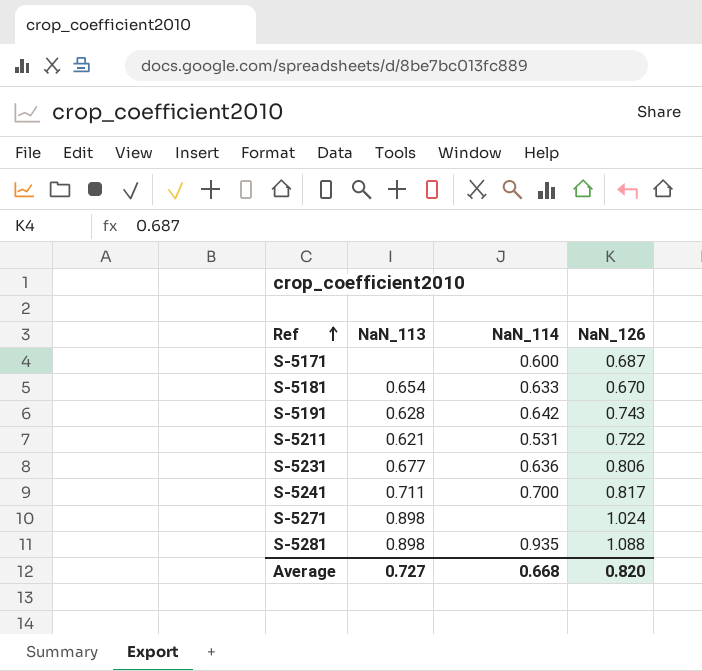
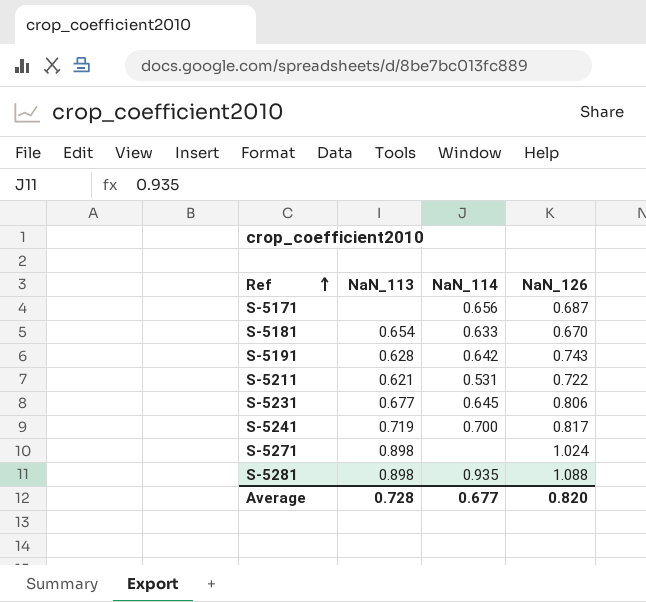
S-5171 | NaN_114: 0.600 -> 0.656
S-5231 | NaN_114: 0.636 -> 0.645
S-5241 | NaN_113: 0.711 -> 0.719
Average | NaN_113: 0.727 -> 0.728
Average | NaN_114: 0.668 -> 0.677

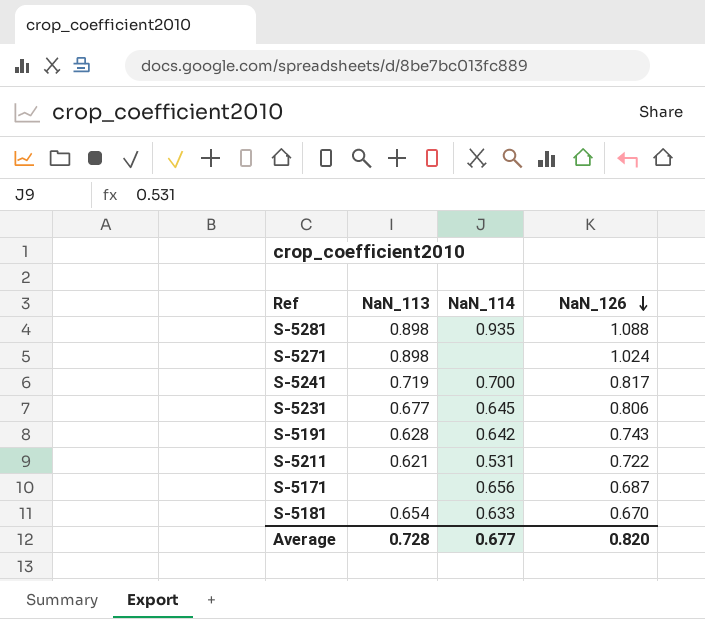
row order: Ref ascending -> NaN_126 descending

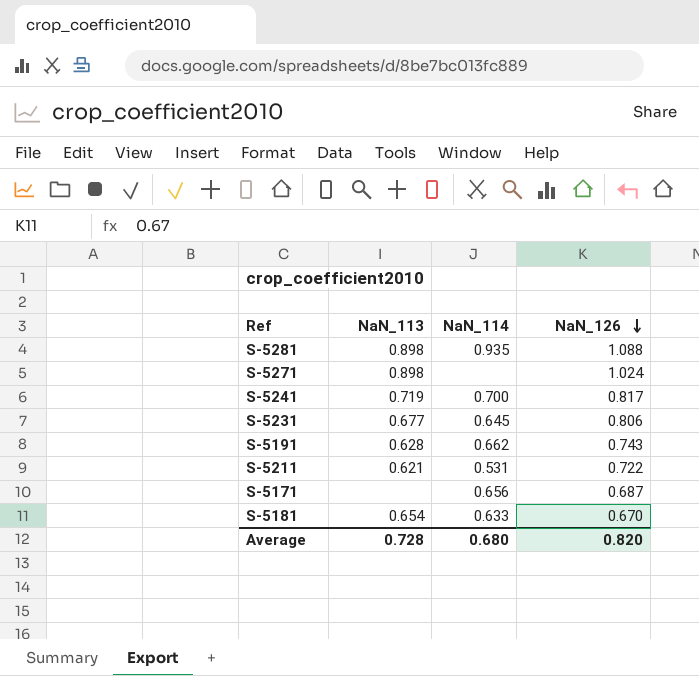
S-5191 | NaN_114: 0.642 -> 0.662
Average | NaN_114: 0.677 -> 0.680

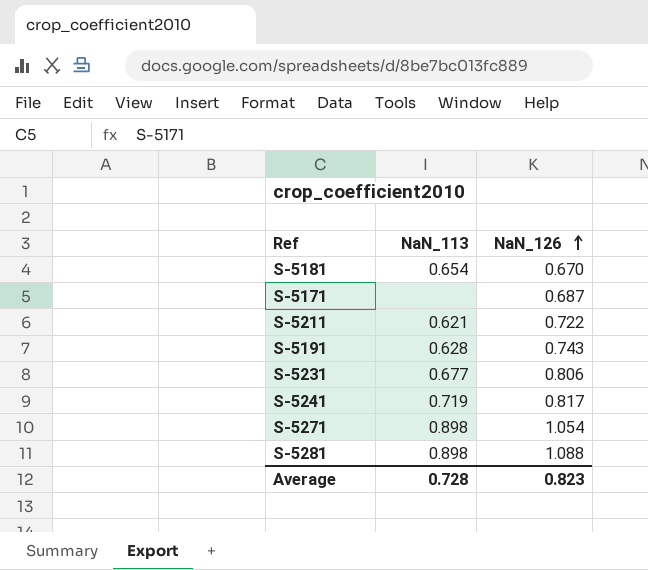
row order: NaN_126 descending -> NaN_126 ascending
column NaN_114 | position: 3 -> none
S-5271 | NaN_126: 1.024 -> 1.054
Average | NaN_126: 0.820 -> 0.823

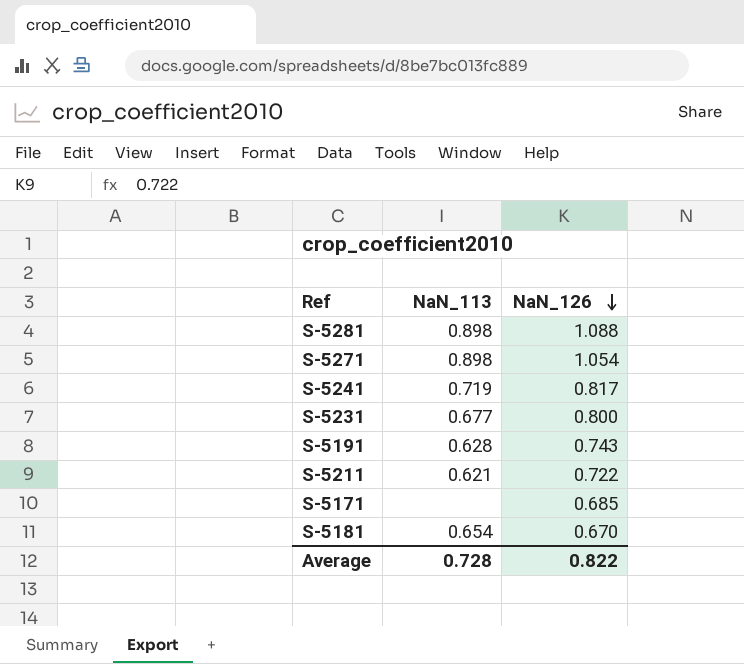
row order: NaN_126 ascending -> NaN_126 descending
S-5231 | NaN_126: 0.806 -> 0.800
S-5171 | NaN_126: 0.687 -> 0.685
Average | NaN_126: 0.823 -> 0.822

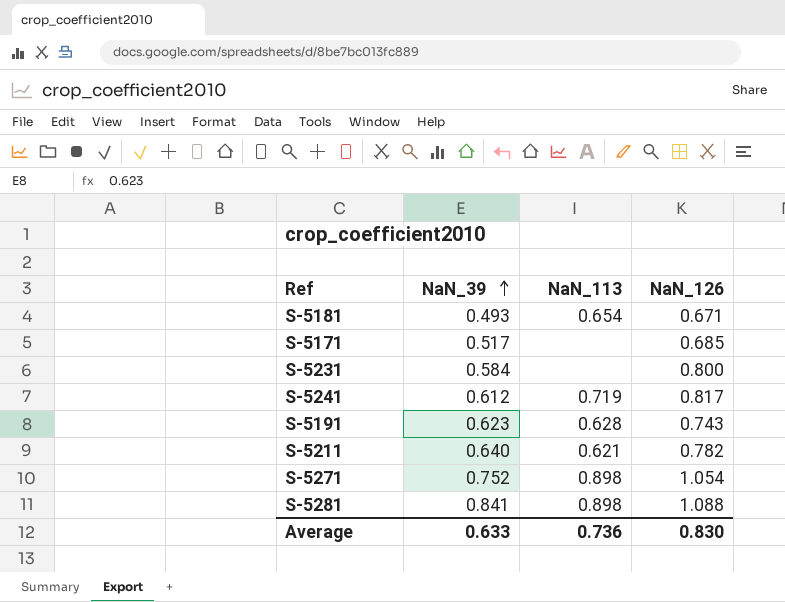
row order: NaN_126 descending -> NaN_39 ascending
column NaN_39 | position: none -> 2
S-5181 | NaN_126: 0.670 -> 0.671
S-5231 | NaN_113: 0.677 -> none
S-5211 | NaN_126: 0.722 -> 0.782
Average | NaN_113: 0.728 -> 0.736
Average | NaN_126: 0.822 -> 0.830

